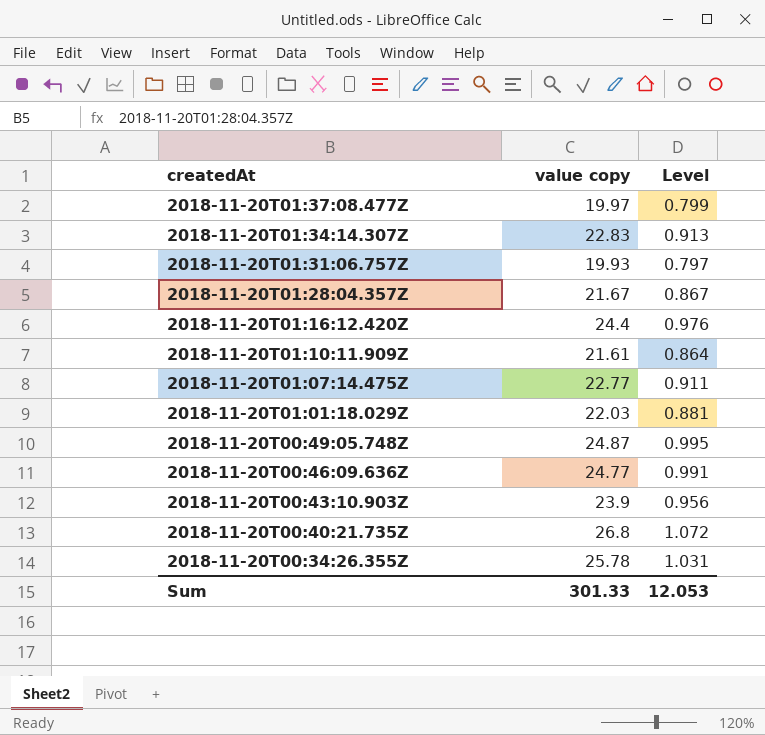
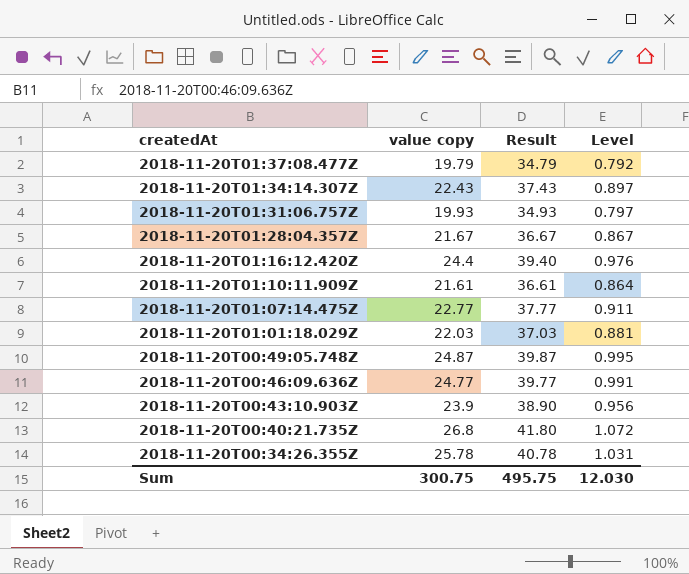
column Result | formula: none -> [value copy] + 15
2018-11-20T01:37:08.477Z | value copy: 19.97 -> 19.79
2018-11-20T01:37:08.477Z | Level: 0.799 -> 0.792
2018-11-20T01:34:14.307Z | value copy: 22.83 -> 22.43
2018-11-20T01:34:14.307Z | Level: 0.913 -> 0.897
Sum | value copy: 301.33 -> 300.75
Sum | Level: 12.053 -> 12.030

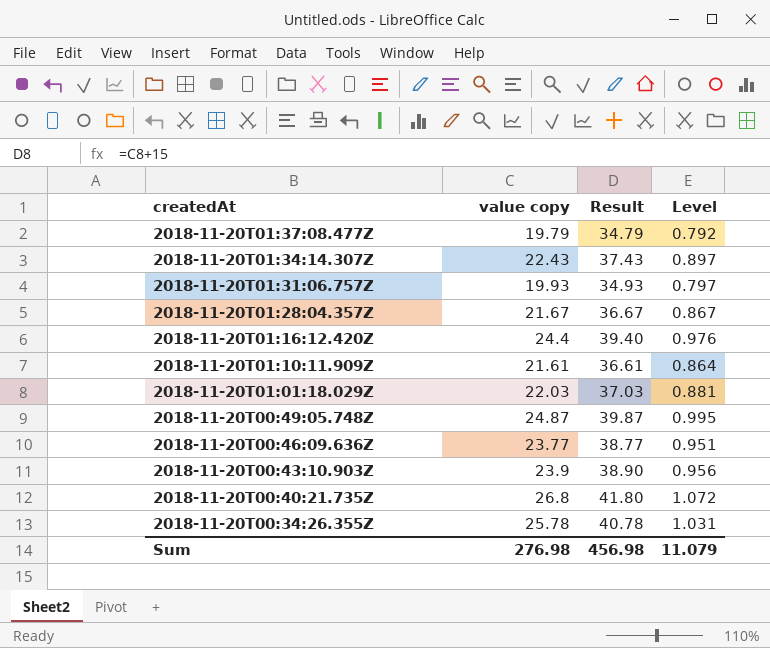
row 2018-11-20T01:07:14.475Z: 22.77 | 37.77 | 0.911 -> none
2018-11-20T00:46:09.636Z | value copy: 24.77 -> 23.77
2018-11-20T00:46:09.636Z | Result: 39.77 -> 38.77
2018-11-20T00:46:09.636Z | Level: 0.991 -> 0.951
Sum | value copy: 300.75 -> 276.98
Sum | Result: 495.75 -> 456.98
Sum | Level: 12.030 -> 11.079

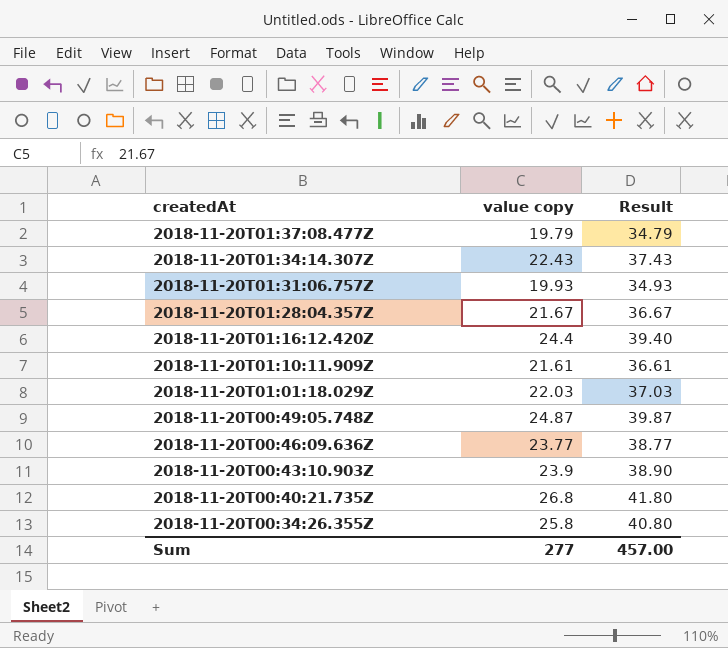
column Level | formula: [value copy] * 0.04 -> none
2018-11-20T00:34:26.355Z | value copy: 25.78 -> 25.8
2018-11-20T00:34:26.355Z | Result: 40.78 -> 40.80
Sum | value copy: 276.98 -> 277
Sum | Result: 456.98 -> 457.00

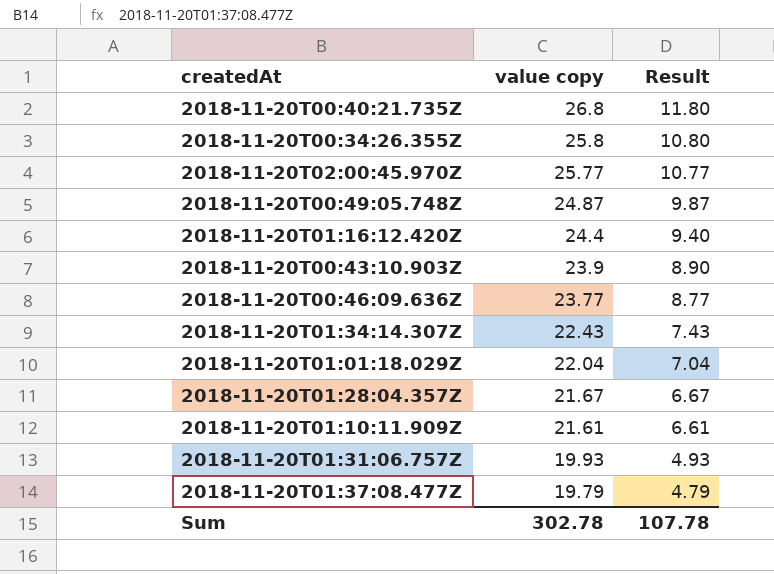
row order: createdAt descending -> value copy descending
column Result | formula: [value copy] + 15 -> [value copy] - 15
row 2018-11-20T02:00:45.970Z: none -> 25.77 | 10.77
2018-11-20T01:01:18.029Z | value copy: 22.03 -> 22.04
Sum | value copy: 277 -> 302.78
Sum | Result: 457.00 -> 107.78

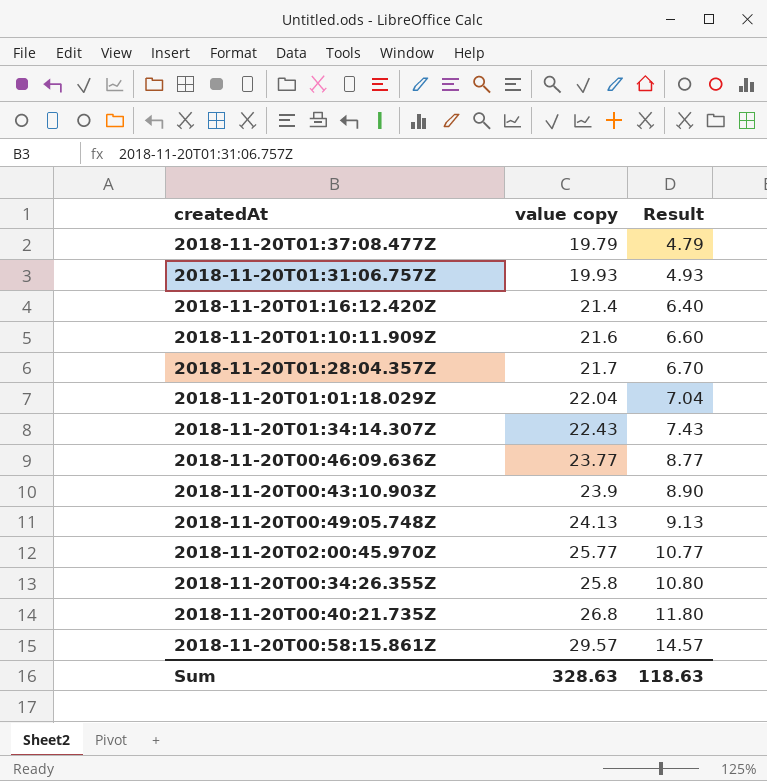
row order: value copy descending -> value copy ascending
2018-11-20T01:16:12.420Z | value copy: 24.4 -> 21.4
2018-11-20T01:16:12.420Z | Result: 9.40 -> 6.40
2018-11-20T01:10:11.909Z | value copy: 21.61 -> 21.6
2018-11-20T01:10:11.909Z | Result: 6.61 -> 6.60
2018-11-20T01:28:04.357Z | value copy: 21.67 -> 21.7
2018-11-20T01:28:04.357Z | Result: 6.67 -> 6.70
2018-11-20T00:49:05.748Z | value copy: 24.87 -> 24.13
2018-11-20T00:49:05.748Z | Result: 9.87 -> 9.13
row 2018-11-20T00:58:15.861Z: none -> 29.57 | 14.57
Sum | value copy: 302.78 -> 328.63
Sum | Result: 107.78 -> 118.63

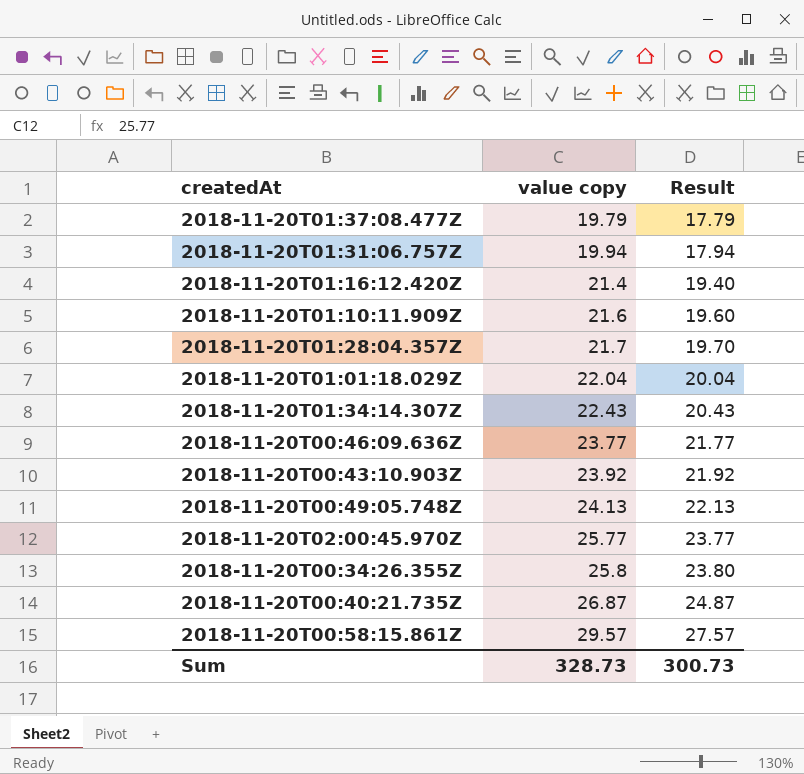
column Result | formula: [value copy] - 15 -> [value copy] - 2
2018-11-20T01:31:06.757Z | value copy: 19.93 -> 19.94
2018-11-20T00:43:10.903Z | value copy: 23.9 -> 23.92
2018-11-20T00:40:21.735Z | value copy: 26.8 -> 26.87
Sum | value copy: 328.63 -> 328.73
Sum | Result: 118.63 -> 300.73

